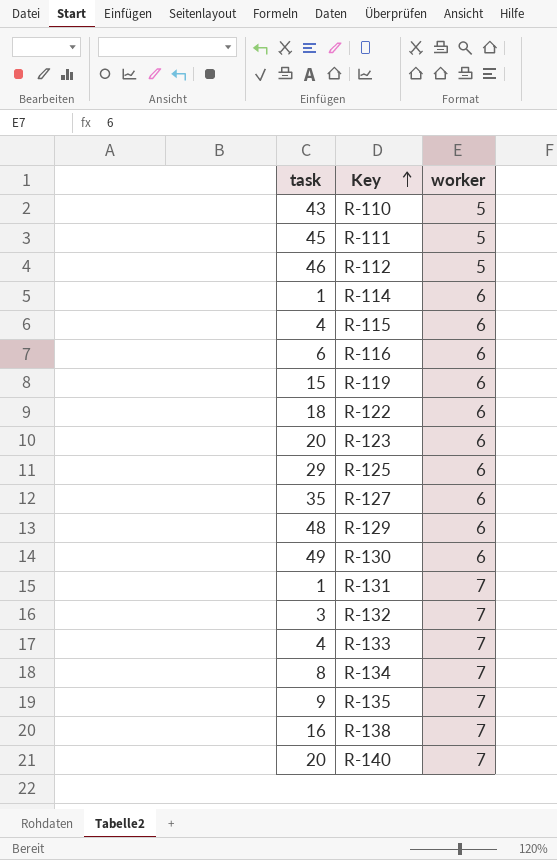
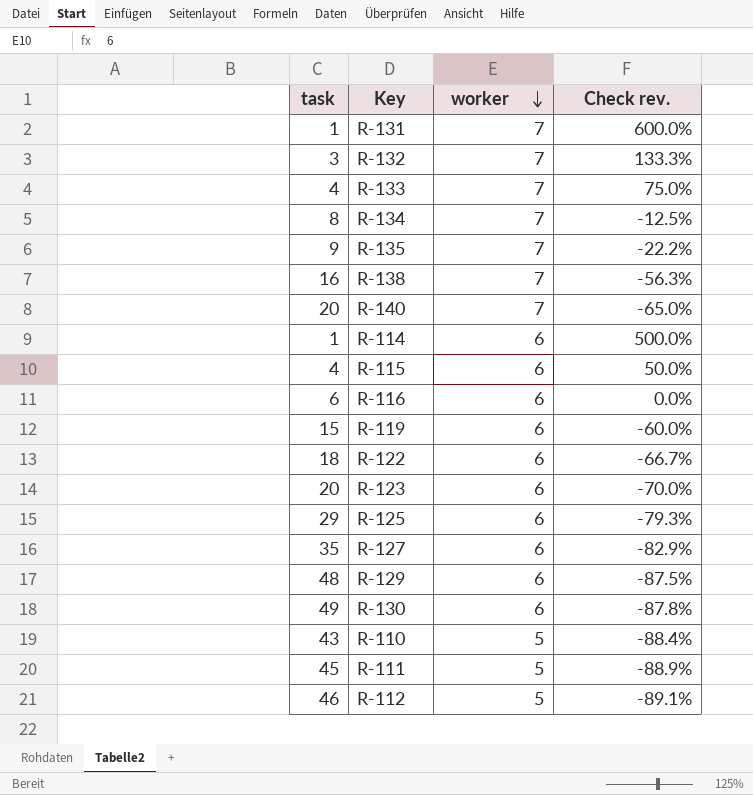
row order: Key ascending -> worker descending
column Check rev. | formula: none -> ([worker] - [task]) / [task]

